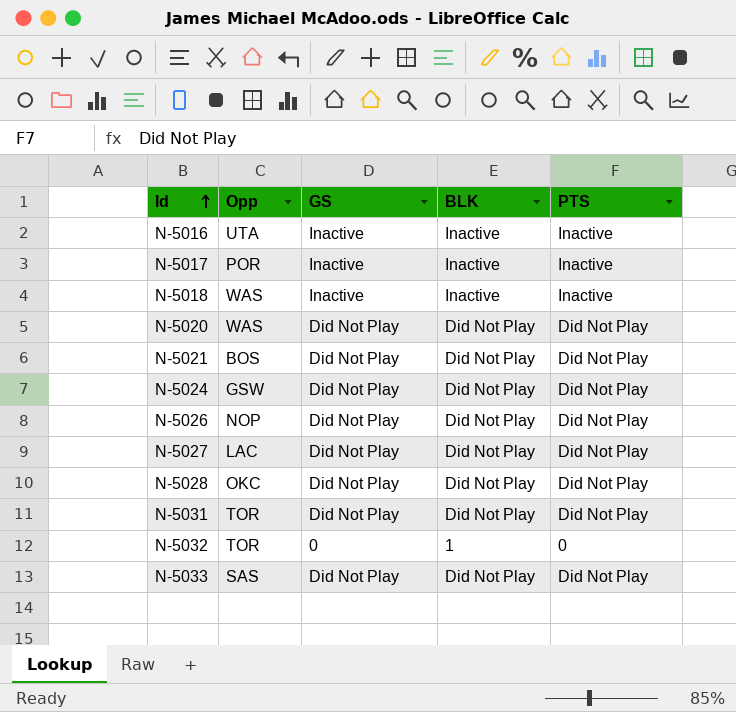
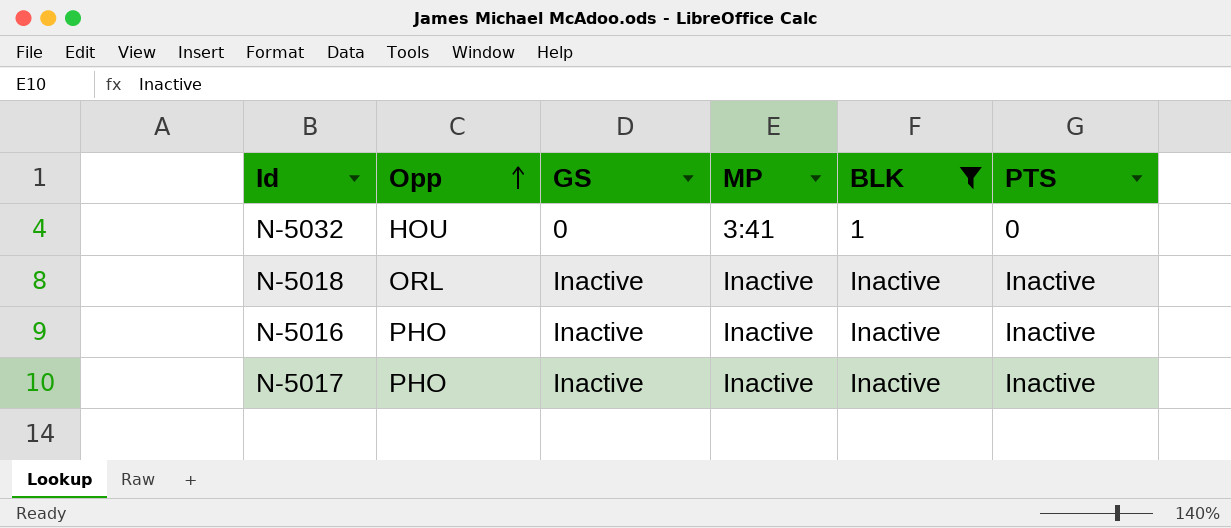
filter: none -> BLK != Did Not Play
row order: Id ascending -> Opp ascending
column MP | position: none -> 4
N-5032 | Opp: TOR -> HOU
N-5018 | Opp: WAS -> ORL
N-5016 | Opp: UTA -> PHO
N-5017 | Opp: POR -> PHO

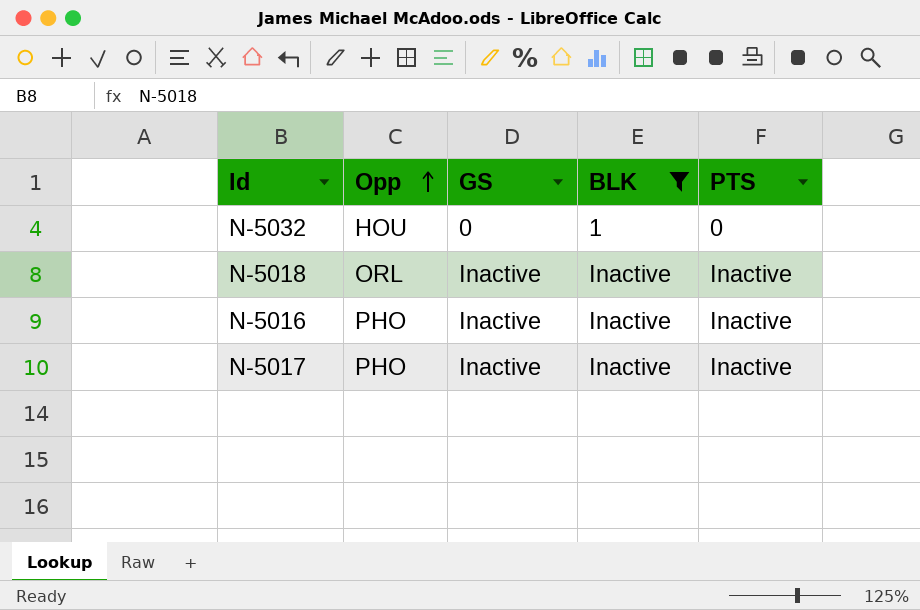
column MP | position: 4 -> none

